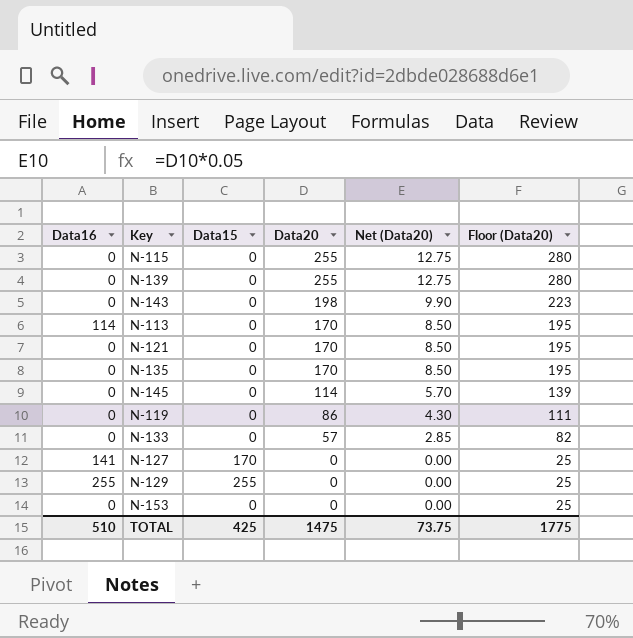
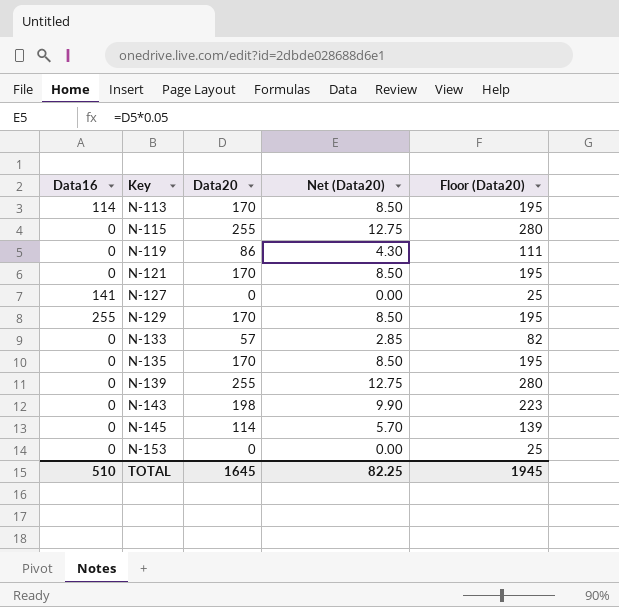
row order: Data20 descending -> Key ascending
column Data15 | position: 3 -> none
N-129 | Data20: 0 -> 170
N-129 | Net (Data20): 0.00 -> 8.50
N-129 | Floor (Data20): 25 -> 195
TOTAL | Data20: 1475 -> 1645
TOTAL | Net (Data20): 73.75 -> 82.25
TOTAL | Floor (Data20): 1775 -> 1945

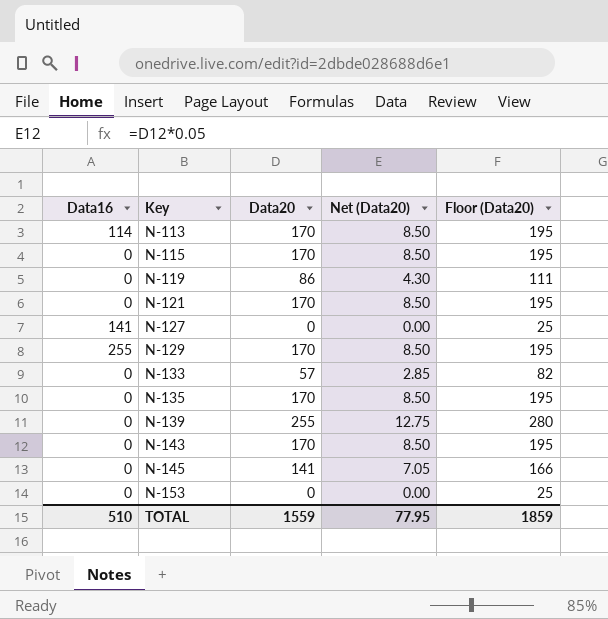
N-115 | Data20: 255 -> 170
N-115 | Net (Data20): 12.75 -> 8.50
N-115 | Floor (Data20): 280 -> 195
N-143 | Data20: 198 -> 170
N-143 | Net (Data20): 9.90 -> 8.50
N-143 | Floor (Data20): 223 -> 195
N-145 | Data20: 114 -> 141
N-145 | Net (Data20): 5.70 -> 7.05
N-145 | Floor (Data20): 139 -> 166
TOTAL | Data20: 1645 -> 1559
TOTAL | Net (Data20): 82.25 -> 77.95
TOTAL | Floor (Data20): 1945 -> 1859

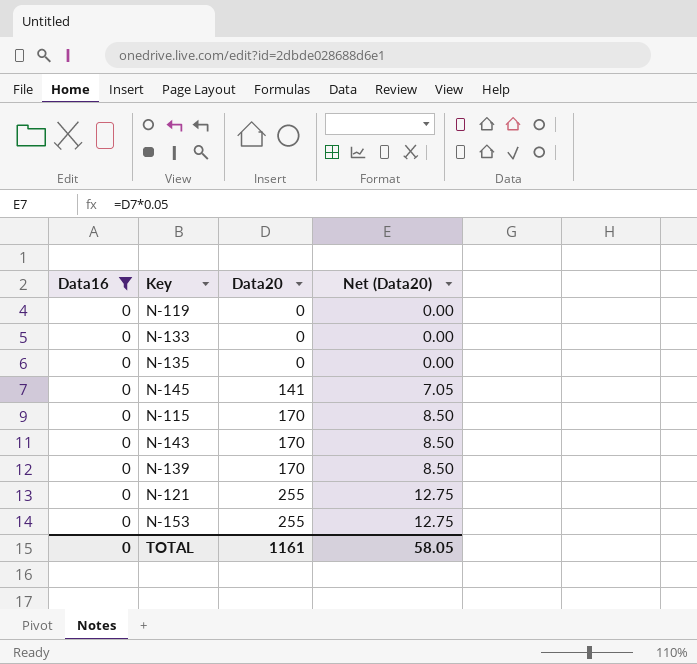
filter: none -> Data16 = 0
row order: Key ascending -> Data20 ascending
column Floor (Data20) | formula: [Data20] + 25 -> none
N-119 | Data20: 86 -> 0
N-119 | Net (Data20): 4.30 -> 0.00
N-133 | Data20: 57 -> 0
N-133 | Net (Data20): 2.85 -> 0.00
N-135 | Data20: 170 -> 0
N-135 | Net (Data20): 8.50 -> 0.00
N-139 | Data20: 255 -> 170
N-139 | Net (Data20): 12.75 -> 8.50
N-121 | Data20: 170 -> 255
N-121 | Net (Data20): 8.50 -> 12.75
N-153 | Data20: 0 -> 255
N-153 | Net (Data20): 0.00 -> 12.75
TOTAL | Data16: 510 -> 0
TOTAL | Data20: 1559 -> 1161
TOTAL | Net (Data20): 77.95 -> 58.05

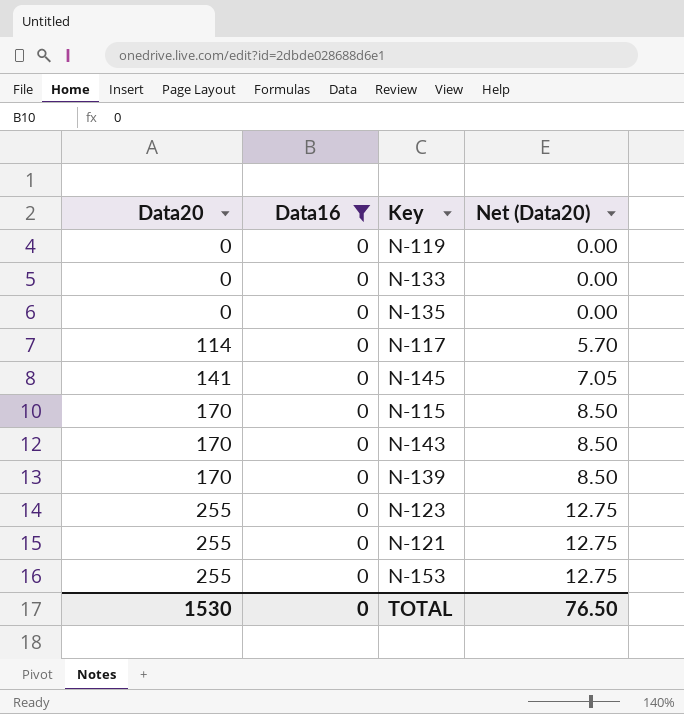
column Data20 | position: 3 -> 1
row N-117: none -> 114 | 0 | 5.70
row N-123: none -> 255 | 0 | 12.75
TOTAL | Data20: 1161 -> 1530
TOTAL | Net (Data20): 58.05 -> 76.50

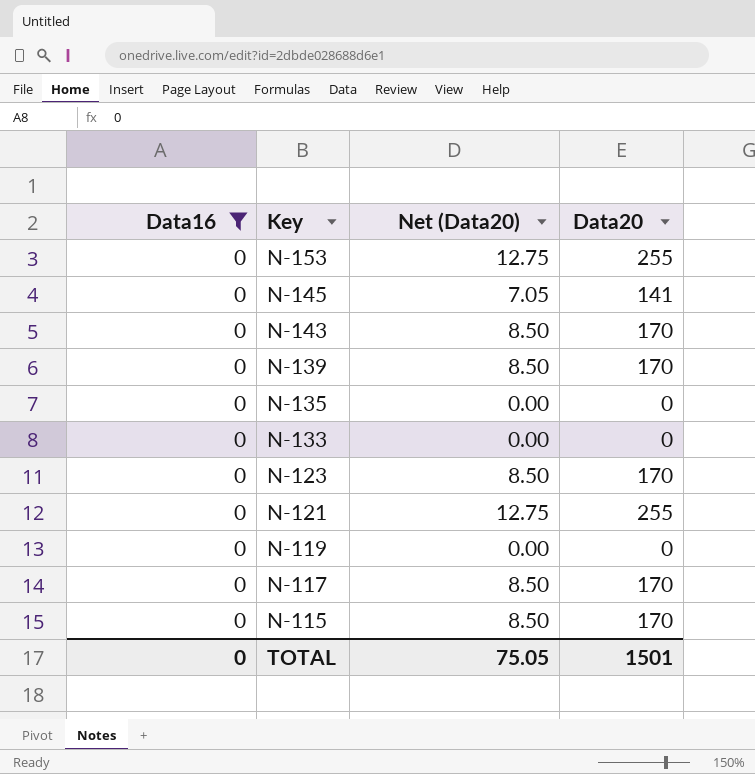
row order: Data20 ascending -> Key descending
column Data20 | position: 1 -> 4
N-123 | Net (Data20): 12.75 -> 8.50
N-123 | Data20: 255 -> 170
N-117 | Net (Data20): 5.70 -> 8.50
N-117 | Data20: 114 -> 170
TOTAL | Net (Data20): 76.50 -> 75.05
TOTAL | Data20: 1530 -> 1501

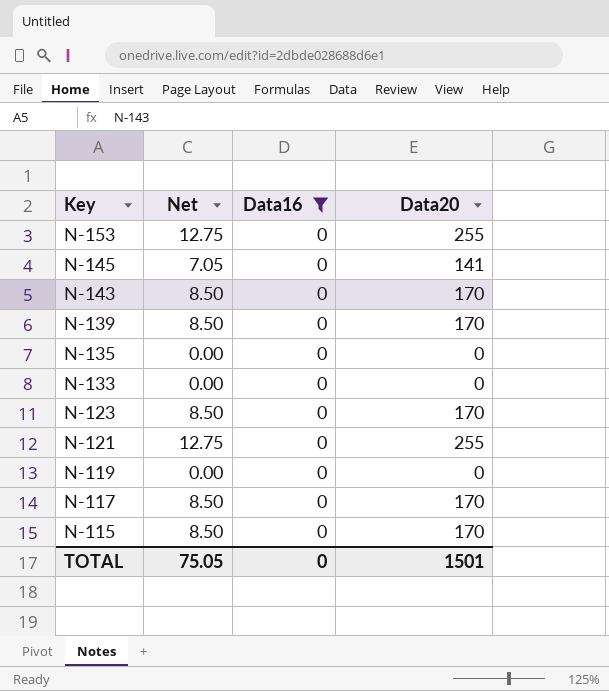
column name: Net (Data20) -> Net
column Data16 | position: 1 -> 3

